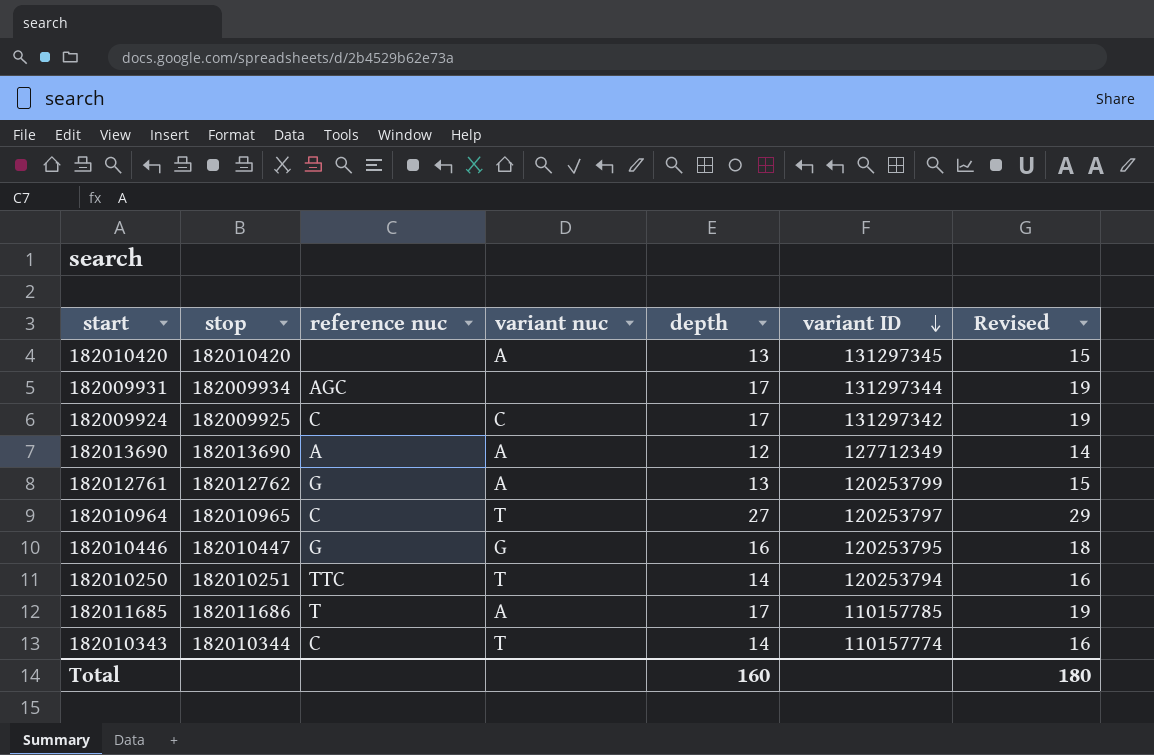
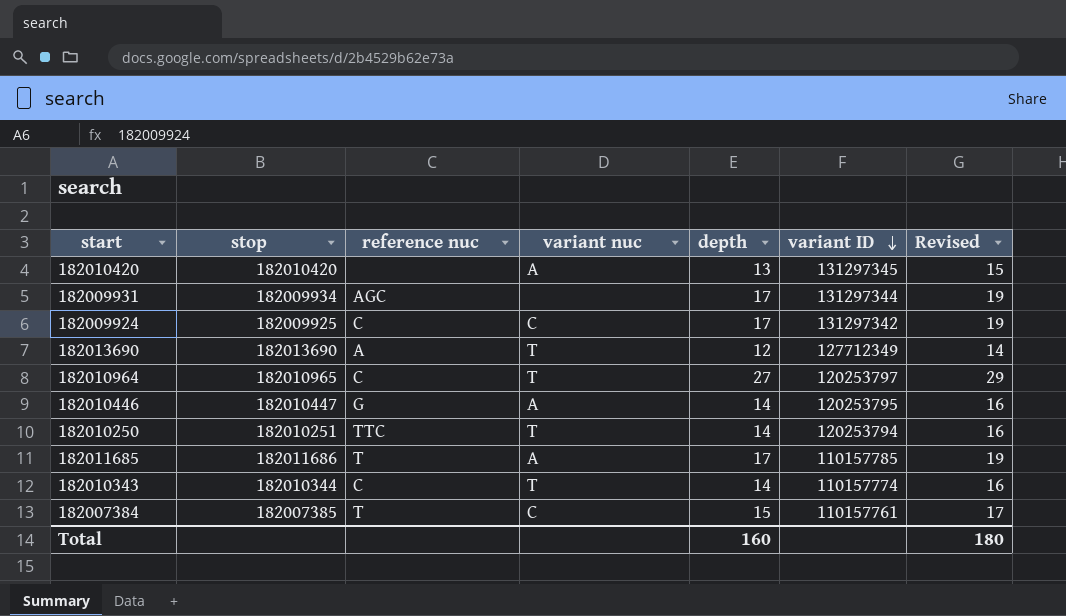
row 182012761: 182012762 | G | A | 13 | 120253799 | 15 -> none
182013690 | variant nuc: A -> T
182010446 | variant nuc: G -> A
182010446 | depth: 16 -> 14
182010446 | Revised: 18 -> 16
row 182007384: none -> 182007385 | T | C | 15 | 110157761 | 17

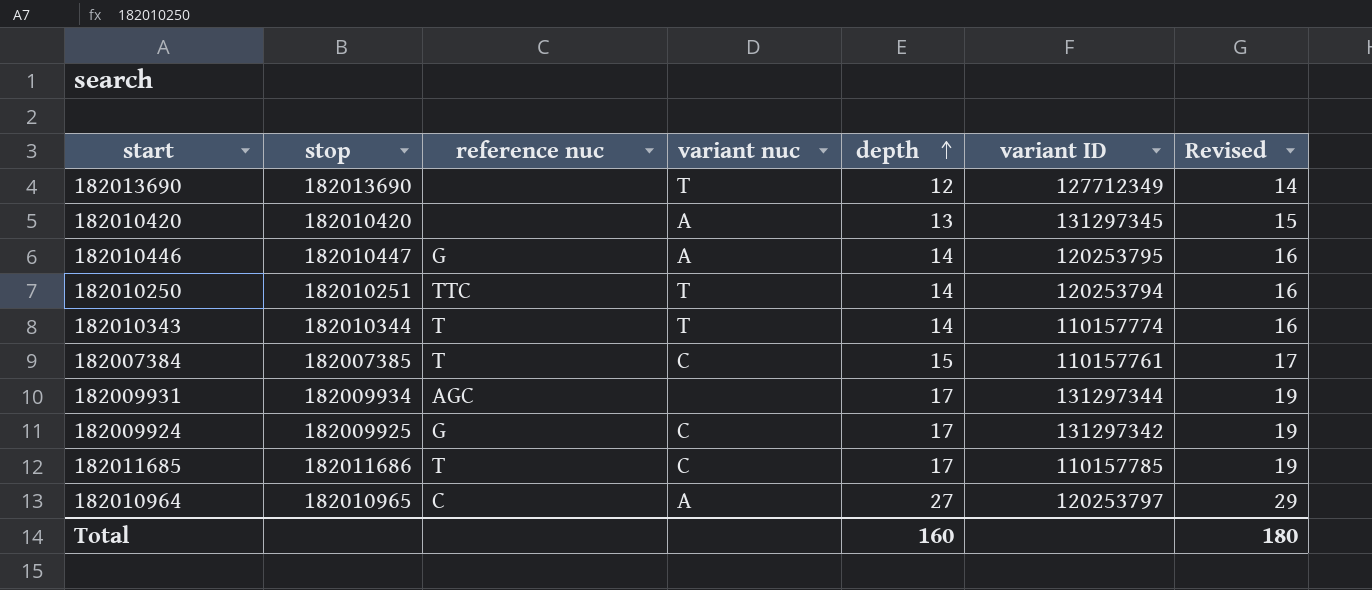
row order: variant ID descending -> depth ascending
182013690 | reference nuc: A -> none
182010343 | reference nuc: C -> T
182009924 | reference nuc: C -> G
182011685 | variant nuc: A -> C
182010964 | variant nuc: T -> A

